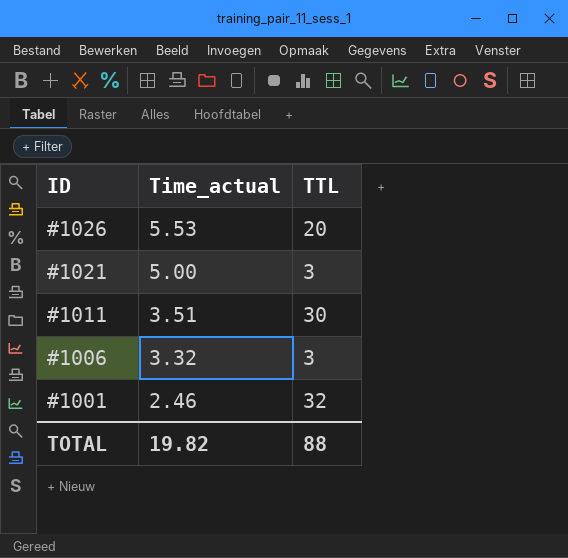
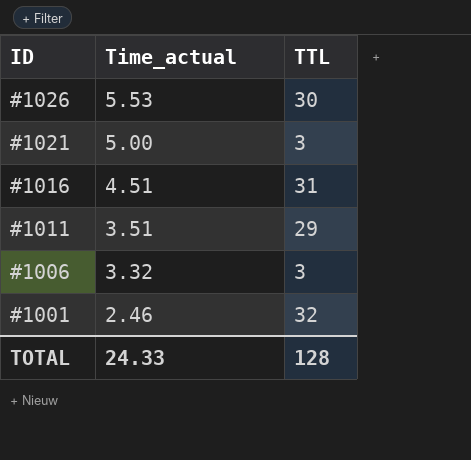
#1026 | TTL: 20 -> 30
row #1016: none -> 4.51 | 31
#1011 | TTL: 30 -> 29
TOTAL | Time_actual: 19.82 -> 24.33
TOTAL | TTL: 88 -> 128

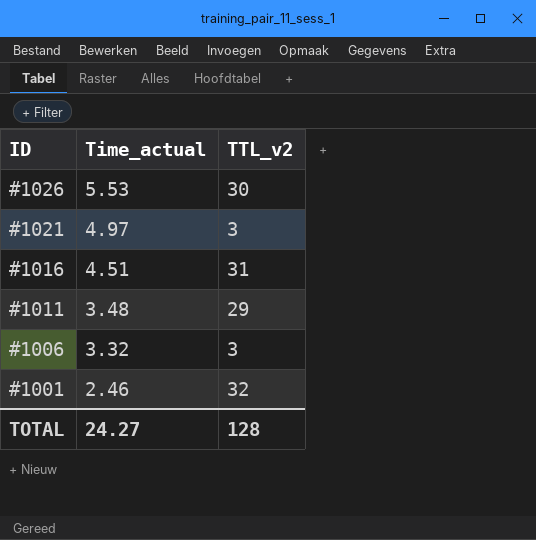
column name: TTL -> TTL_v2
#1021 | Time_actual: 5.00 -> 4.97
#1011 | Time_actual: 3.51 -> 3.48
TOTAL | Time_actual: 24.33 -> 24.27

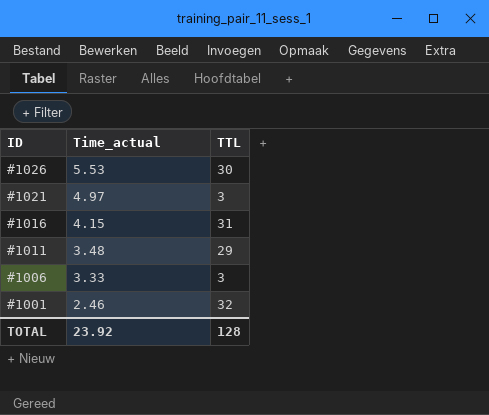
column name: TTL_v2 -> TTL
#1016 | Time_actual: 4.51 -> 4.15
#1006 | Time_actual: 3.32 -> 3.33
TOTAL | Time_actual: 24.27 -> 23.92

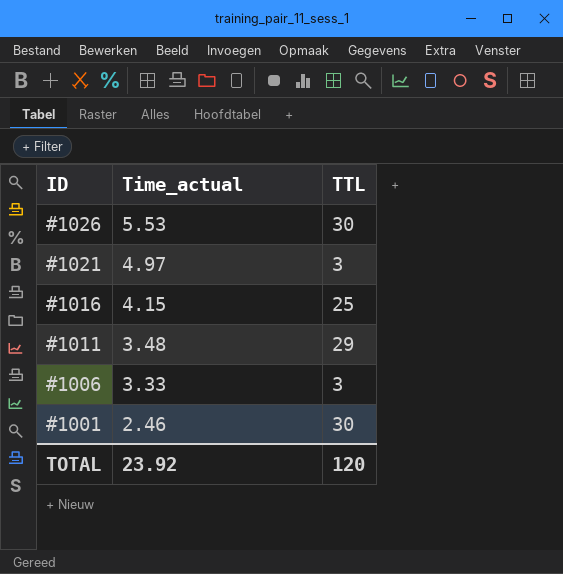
#1016 | TTL: 31 -> 25
#1001 | TTL: 32 -> 30
TOTAL | TTL: 128 -> 120

